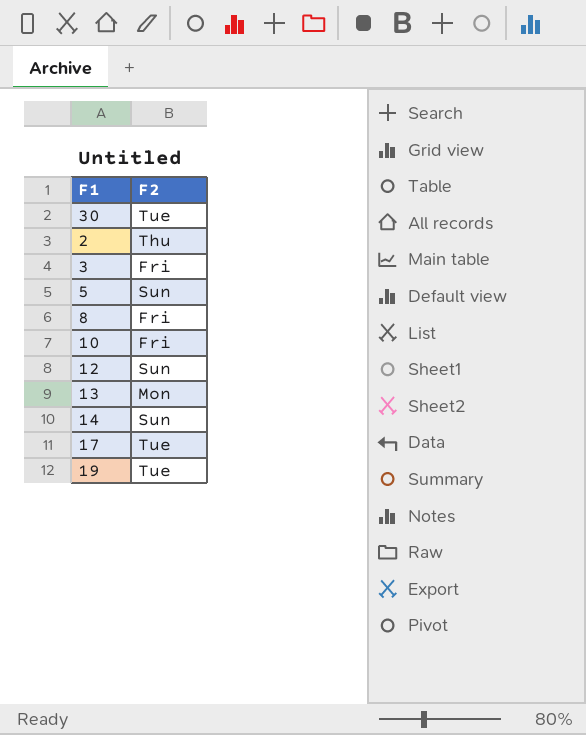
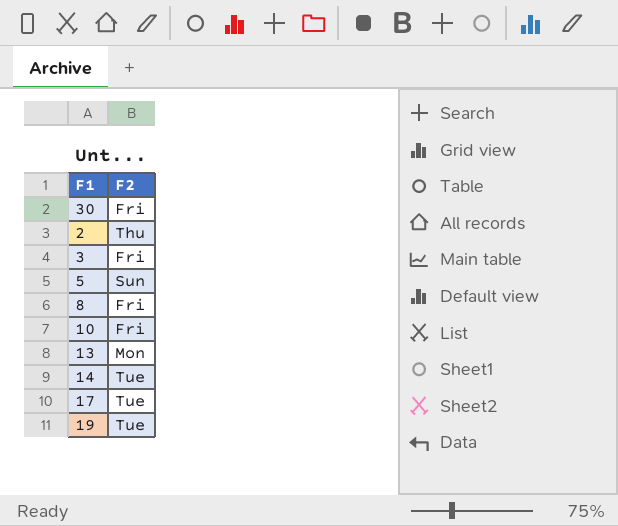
row 12: Sun -> none
30 | F2: Tue -> Fri
14 | F2: Sun -> Tue

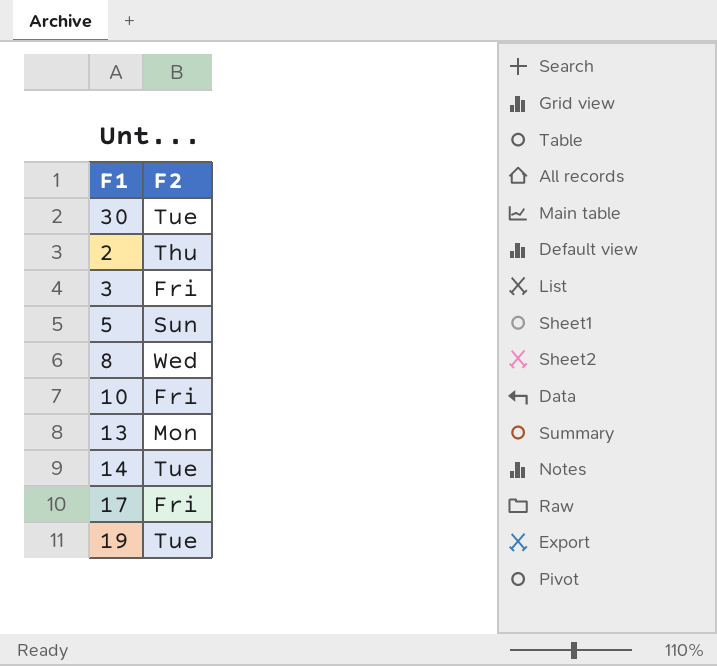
30 | F2: Fri -> Tue
8 | F2: Fri -> Wed
17 | F2: Tue -> Fri

